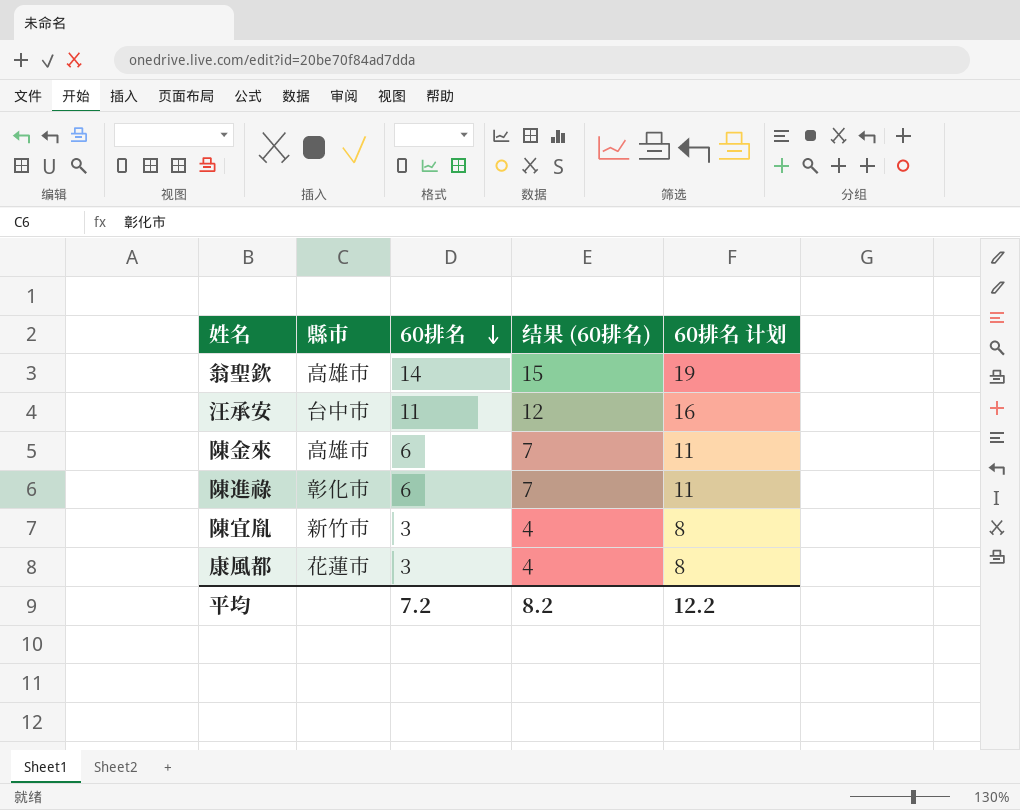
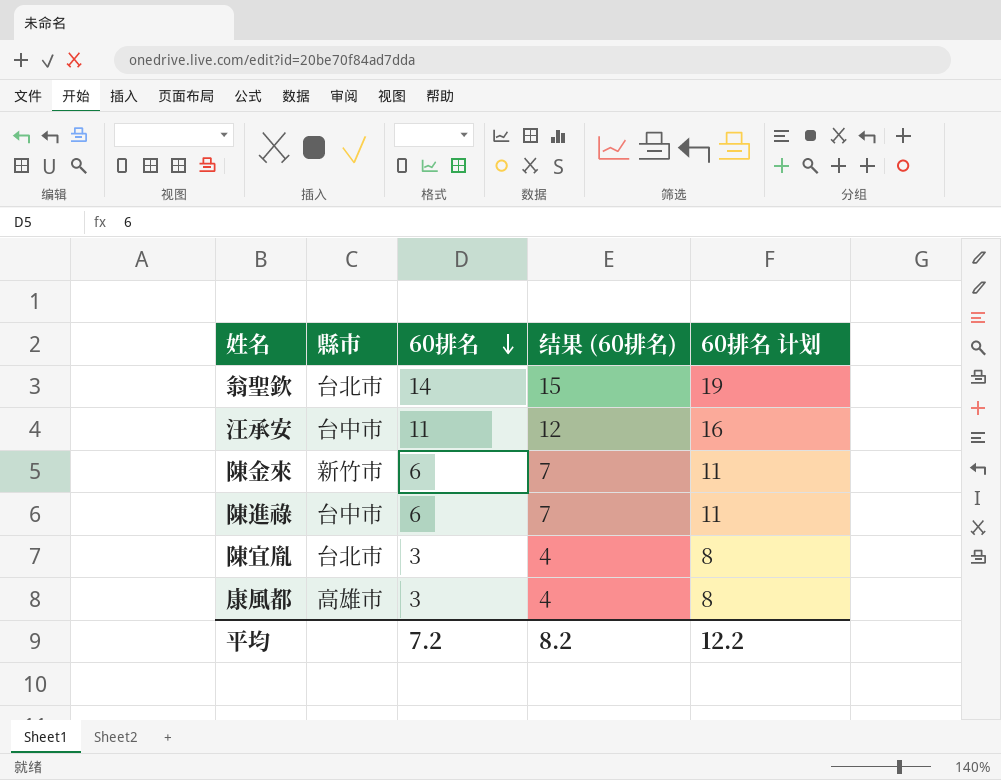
翁聖欽 | 縣市: 高雄市 -> 台北市
陳金來 | 縣市: 高雄市 -> 新竹市
陳進祿 | 縣市: 彰化市 -> 台中市
陳宜胤 | 縣市: 新竹市 -> 台北市
康風都 | 縣市: 花蓮市 -> 高雄市

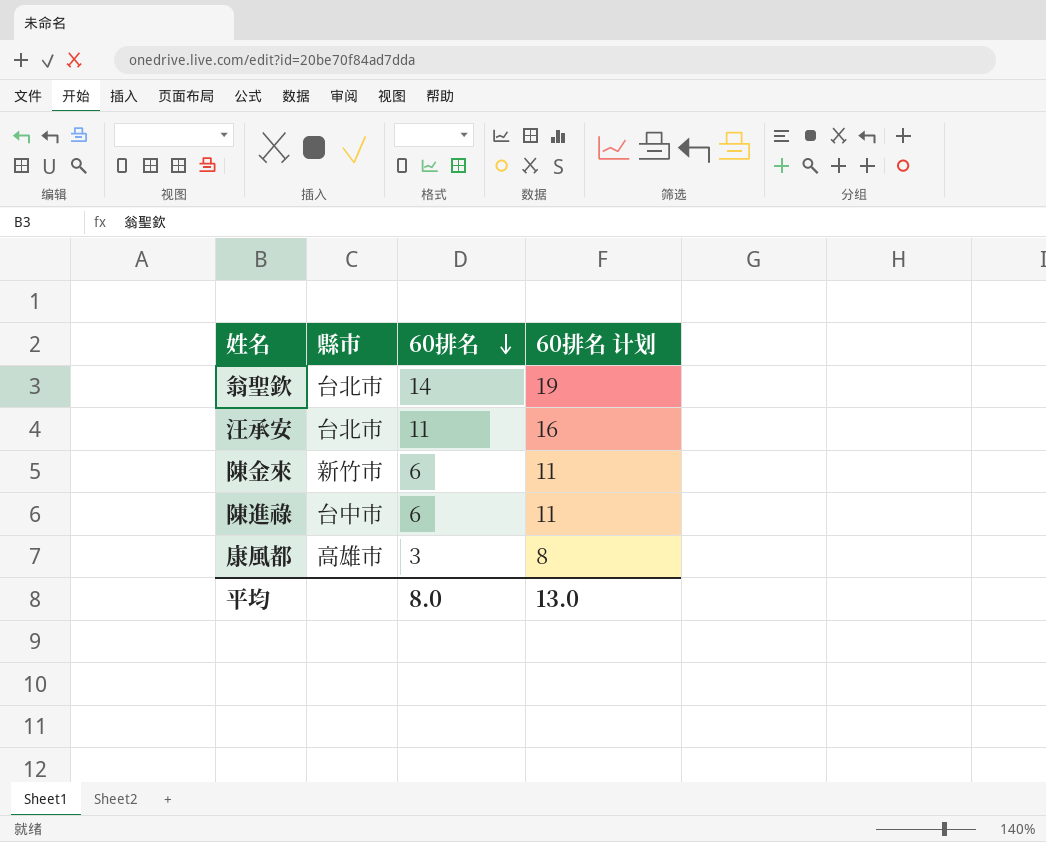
column 结果 (60排名) | formula: [60排名] + 1 -> none
row 陳宜胤: 台北市 | 3 | 4 | 8 -> none
汪承安 | 縣市: 台中市 -> 台北市
平均 | 60排名: 7.2 -> 8.0
平均 | 60排名 计划: 12.2 -> 13.0

